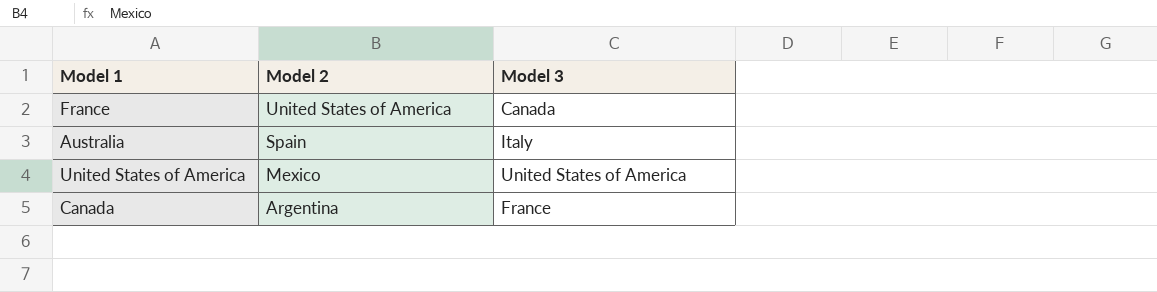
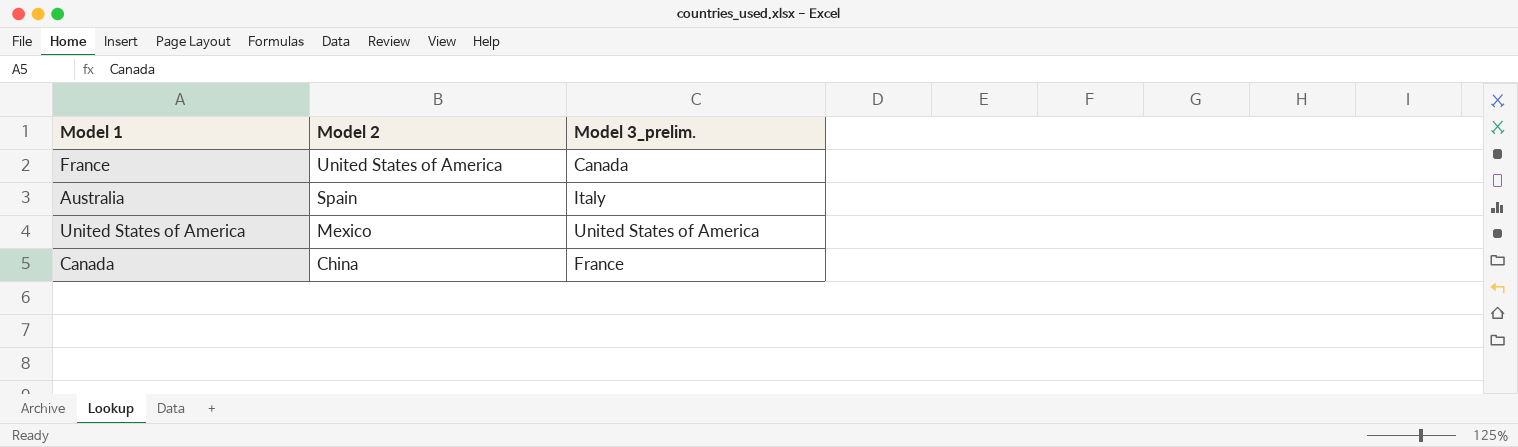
column name: Model 3 -> Model 3_prelim.
Canada | Model 2: Argentina -> China

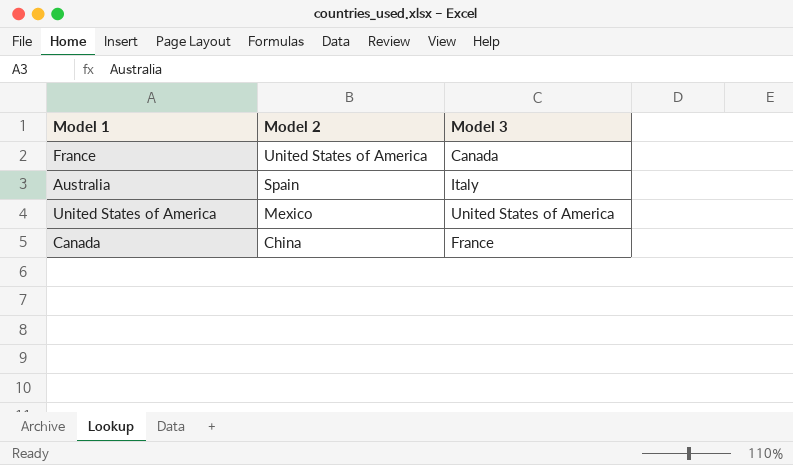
column name: Model 3_prelim. -> Model 3

